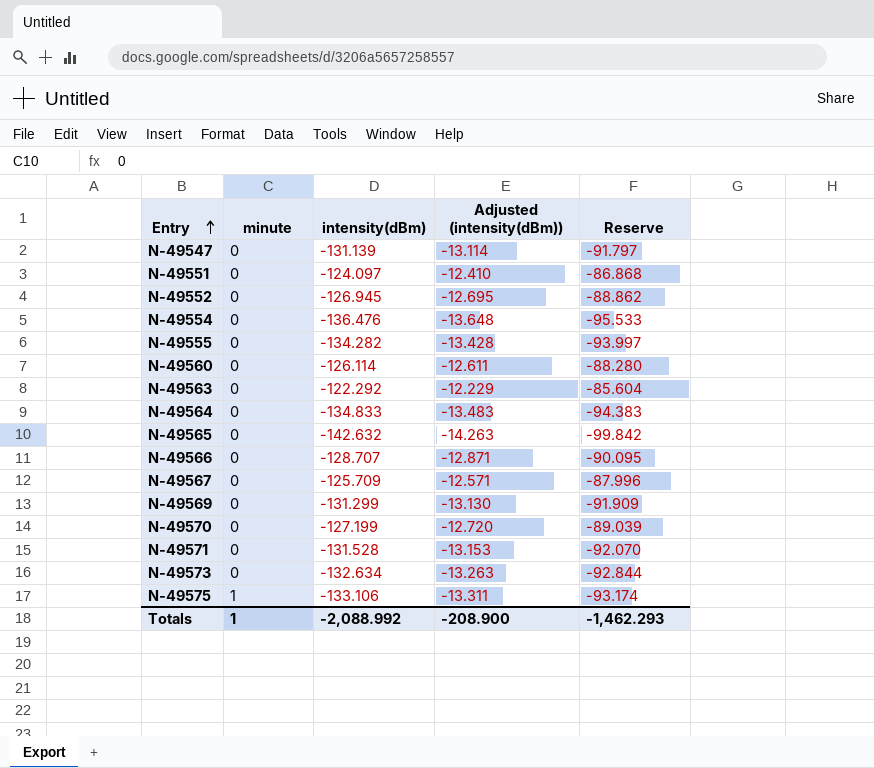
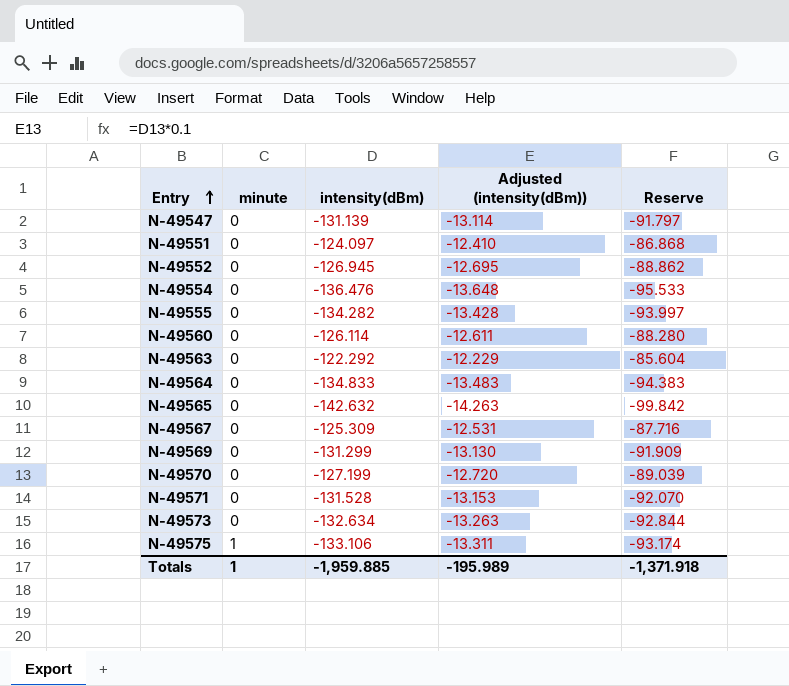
row N-49566: 0 | -128.707 | -12.871 | -90.095 -> none
N-49567 | intensity(dBm): -125.709 -> -125.309
N-49567 | Adjusted (intensity(dBm)): -12.571 -> -12.531
N-49567 | Reserve: -87.996 -> -87.716
Totals | intensity(dBm): -2,088.992 -> -1,959.885
Totals | Adjusted (intensity(dBm)): -208.900 -> -195.989
Totals | Reserve: -1,462.293 -> -1,371.918

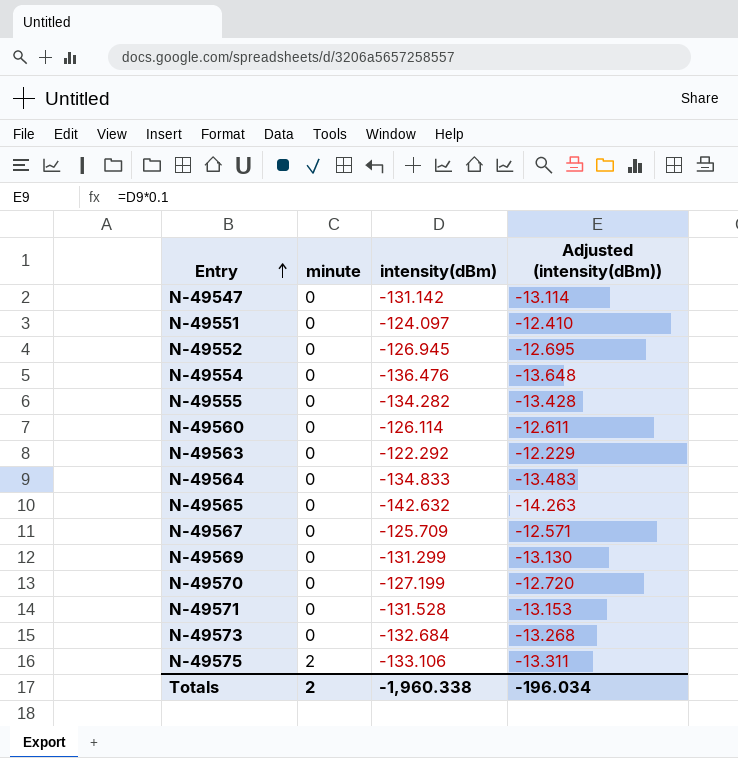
column Reserve | formula: [intensity(dBm)] * 0.7 -> none
N-49547 | intensity(dBm): -131.139 -> -131.142
N-49567 | intensity(dBm): -125.309 -> -125.709
N-49567 | Adjusted (intensity(dBm)): -12.531 -> -12.571
N-49573 | intensity(dBm): -132.634 -> -132.684
N-49573 | Adjusted (intensity(dBm)): -13.263 -> -13.268
N-49575 | minute: 1 -> 2
Totals | minute: 1 -> 2
Totals | intensity(dBm): -1,959.885 -> -1,960.338
Totals | Adjusted (intensity(dBm)): -195.989 -> -196.034

